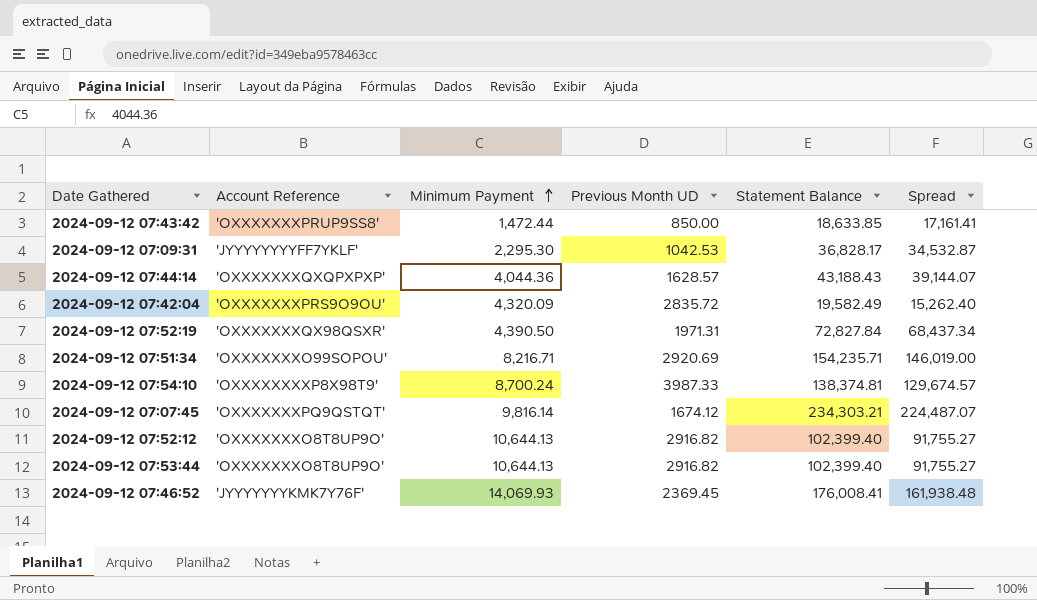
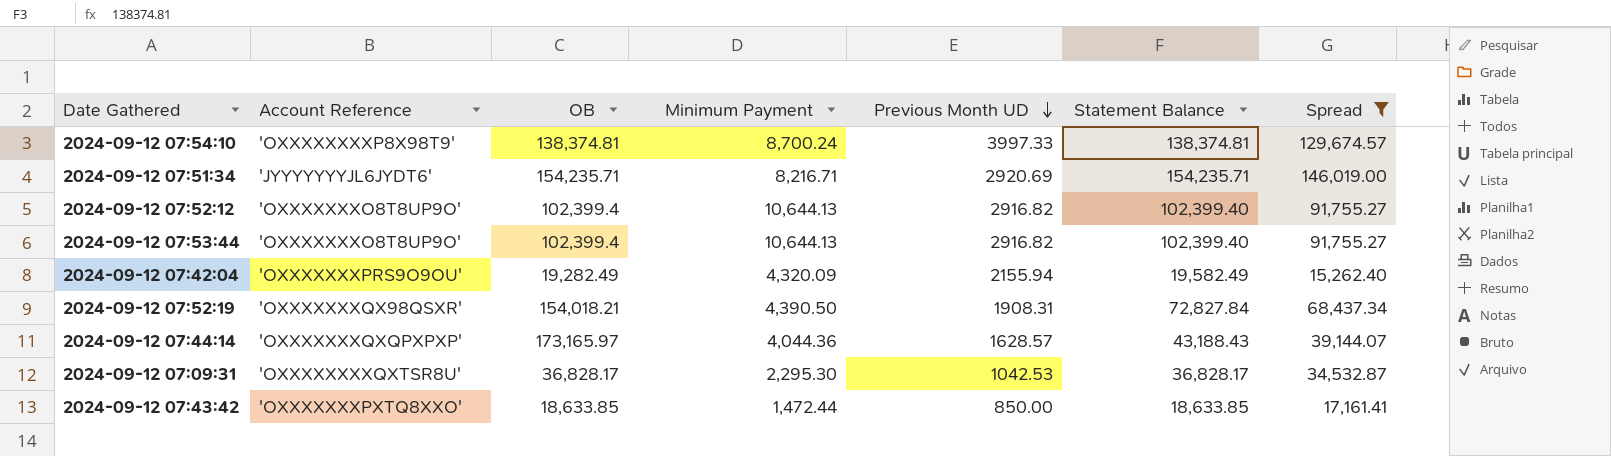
filter: none -> Spread <= 146,019.00
row order: Minimum Payment ascending -> Previous Month UD descending
column OB | position: none -> 3
2024-09-12 07:54:10 | Previous Month UD: 3987.33 -> 3997.33
2024-09-12 07:51:34 | Account Reference: 'OXXXXXXXO99SOPOU' -> 'JYYYYYYYJL6JYDT6'
2024-09-12 07:42:04 | Previous Month UD: 2835.72 -> 2155.94
2024-09-12 07:52:19 | Previous Month UD: 1971.31 -> 1908.31
2024-09-12 07:09:31 | Account Reference: 'JYYYYYYYYFF7YKLF' -> 'OXXXXXXXXQXTSR8U'
2024-09-12 07:43:42 | Account Reference: 'OXXXXXXXPRUP9SS8' -> 'OXXXXXXXPXTQ8XXO'

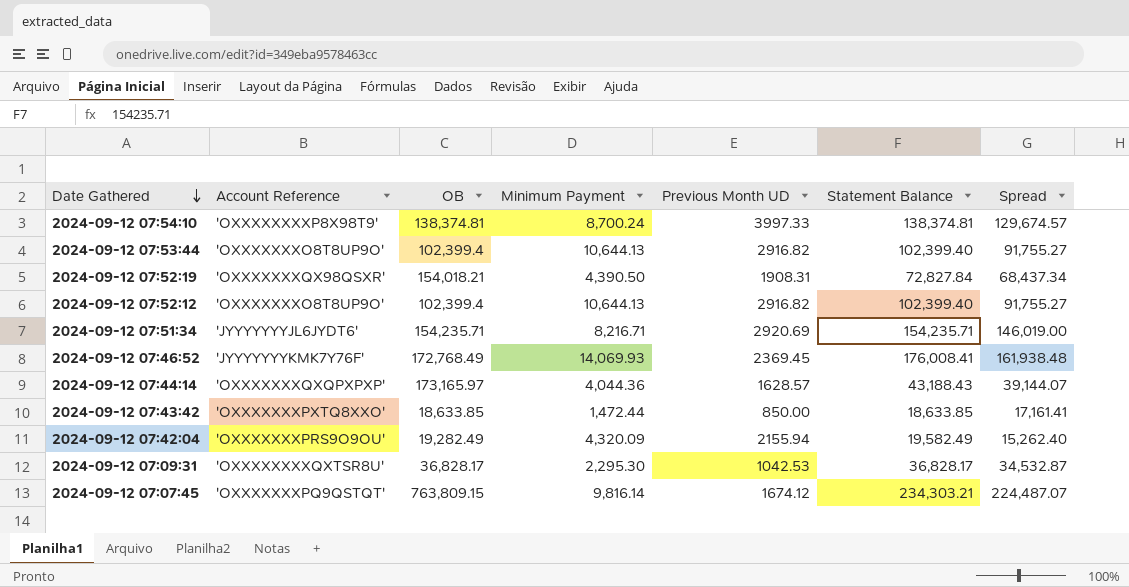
filter: Spread <= 146,019.00 -> none
row order: Previous Month UD descending -> Date Gathered descending

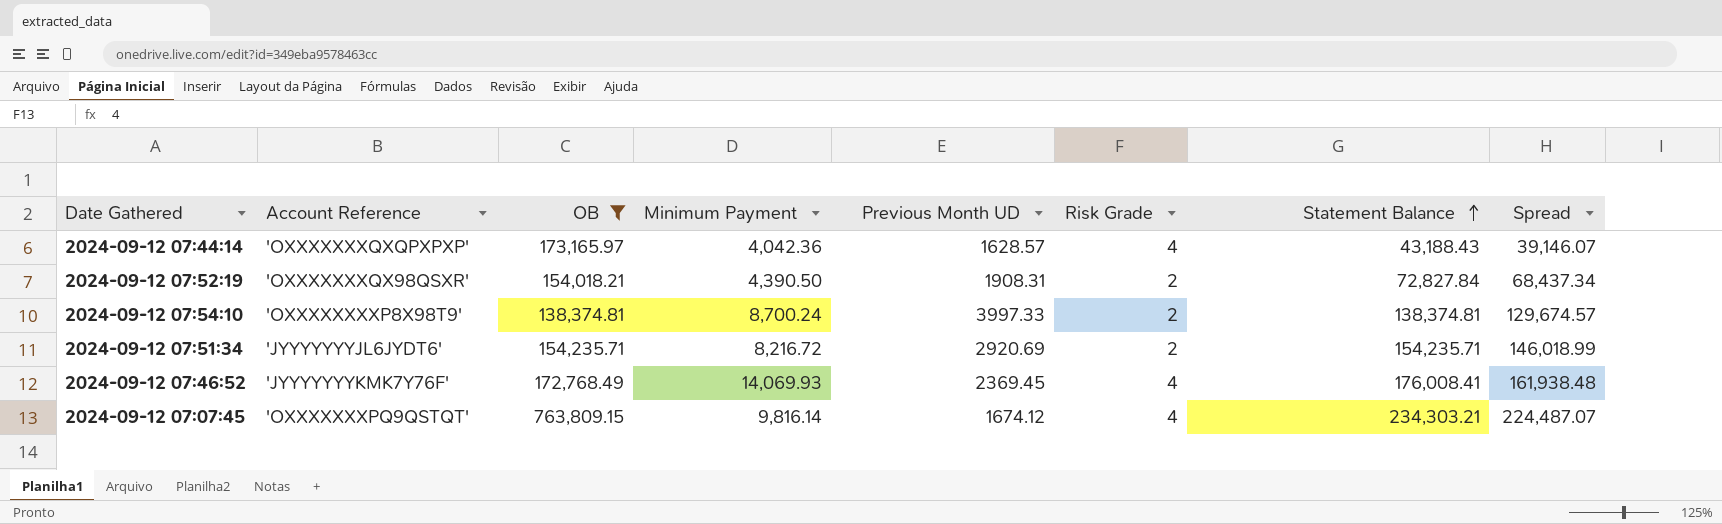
filter: none -> OB >= 138,374.81
row order: Date Gathered descending -> Statement Balance ascending
column Risk Grade | position: none -> 6
2024-09-12 07:44:14 | Minimum Payment: 4,044.36 -> 4,042.36
2024-09-12 07:44:14 | Spread: 39,144.07 -> 39,146.07
2024-09-12 07:51:34 | Minimum Payment: 8,216.71 -> 8,216.72
2024-09-12 07:51:34 | Spread: 146,019.00 -> 146,018.99

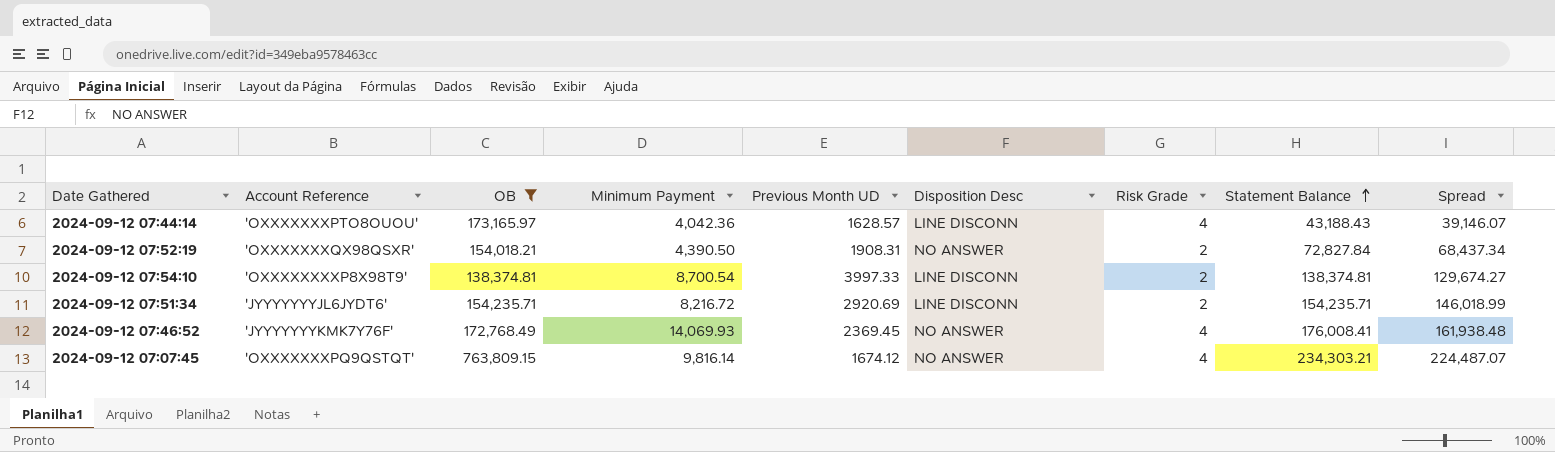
column Disposition Desc | position: none -> 6
2024-09-12 07:44:14 | Account Reference: 'OXXXXXXXQXQPXPXP' -> 'OXXXXXXXPTO8OUOU'
2024-09-12 07:54:10 | Minimum Payment: 8,700.24 -> 8,700.54
2024-09-12 07:54:10 | Spread: 129,674.57 -> 129,674.27

